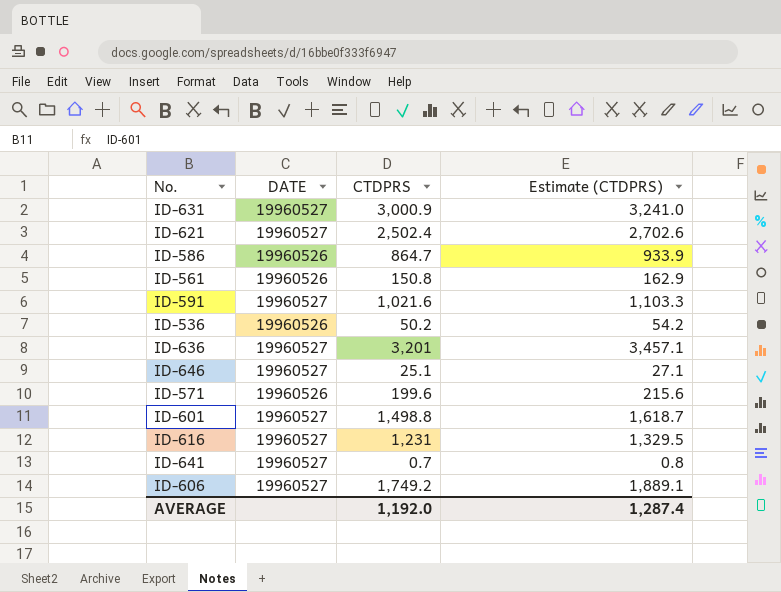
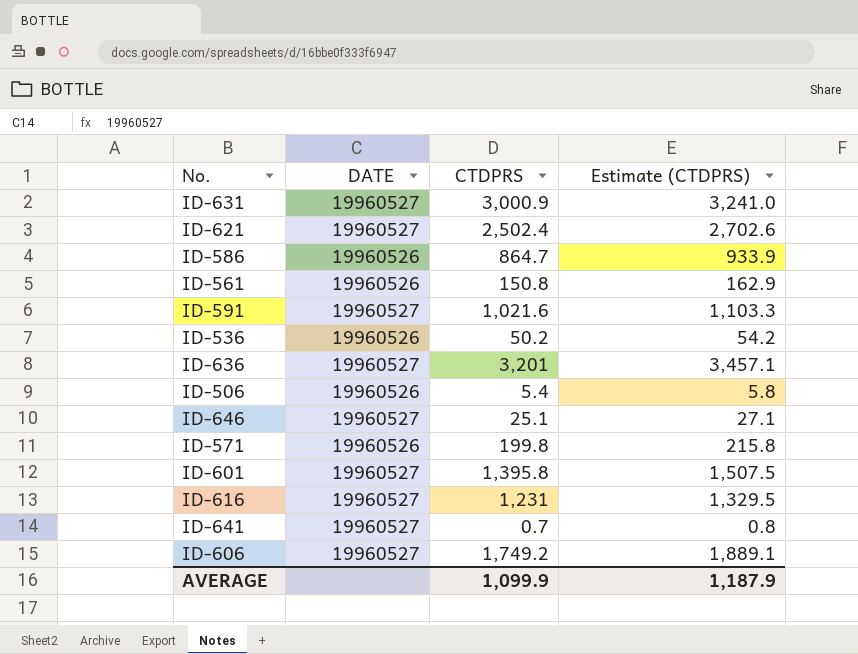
row ID-506: none -> 19960526 | 5.4 | 5.8
ID-571 | CTDPRS: 199.6 -> 199.8
ID-571 | Estimate (CTDPRS): 215.6 -> 215.8
ID-601 | CTDPRS: 1,498.8 -> 1,395.8
ID-601 | Estimate (CTDPRS): 1,618.7 -> 1,507.5
AVERAGE | CTDPRS: 1,192.0 -> 1,099.9
AVERAGE | Estimate (CTDPRS): 1,287.4 -> 1,187.9

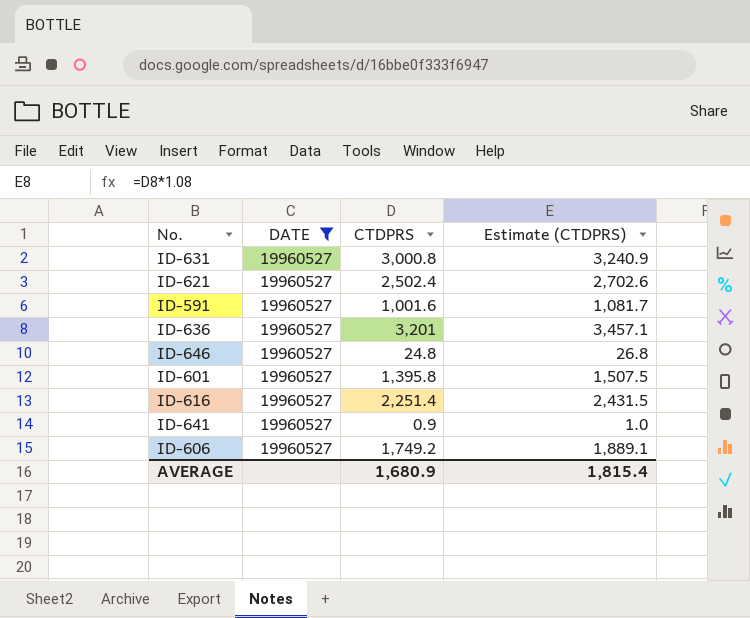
filter: none -> DATE = 19960527
ID-631 | CTDPRS: 3,000.9 -> 3,000.8
ID-631 | Estimate (CTDPRS): 3,241.0 -> 3,240.9
ID-591 | CTDPRS: 1,021.6 -> 1,001.6
ID-591 | Estimate (CTDPRS): 1,103.3 -> 1,081.7
ID-646 | CTDPRS: 25.1 -> 24.8
ID-646 | Estimate (CTDPRS): 27.1 -> 26.8
ID-616 | CTDPRS: 1,231 -> 2,251.4
ID-616 | Estimate (CTDPRS): 1,329.5 -> 2,431.5
ID-641 | CTDPRS: 0.7 -> 0.9
ID-641 | Estimate (CTDPRS): 0.8 -> 1.0
AVERAGE | CTDPRS: 1,099.9 -> 1,680.9
AVERAGE | Estimate (CTDPRS): 1,187.9 -> 1,815.4

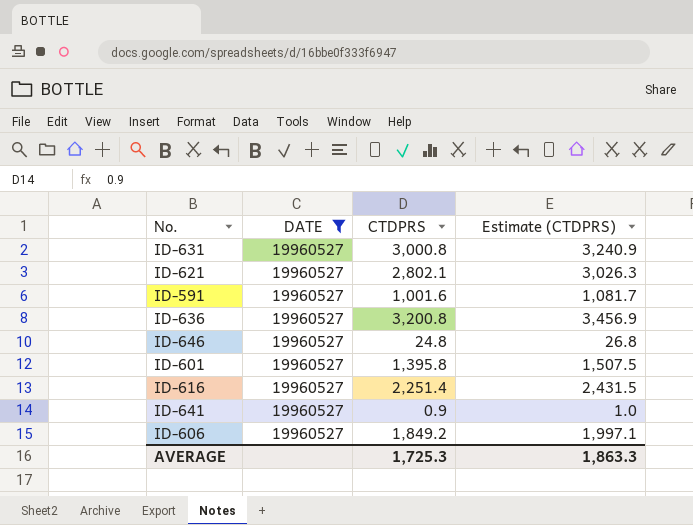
ID-621 | CTDPRS: 2,502.4 -> 2,802.1
ID-621 | Estimate (CTDPRS): 2,702.6 -> 3,026.3
ID-636 | CTDPRS: 3,201 -> 3,200.8
ID-636 | Estimate (CTDPRS): 3,457.1 -> 3,456.9
ID-606 | CTDPRS: 1,749.2 -> 1,849.2
ID-606 | Estimate (CTDPRS): 1,889.1 -> 1,997.1
AVERAGE | CTDPRS: 1,680.9 -> 1,725.3
AVERAGE | Estimate (CTDPRS): 1,815.4 -> 1,863.3

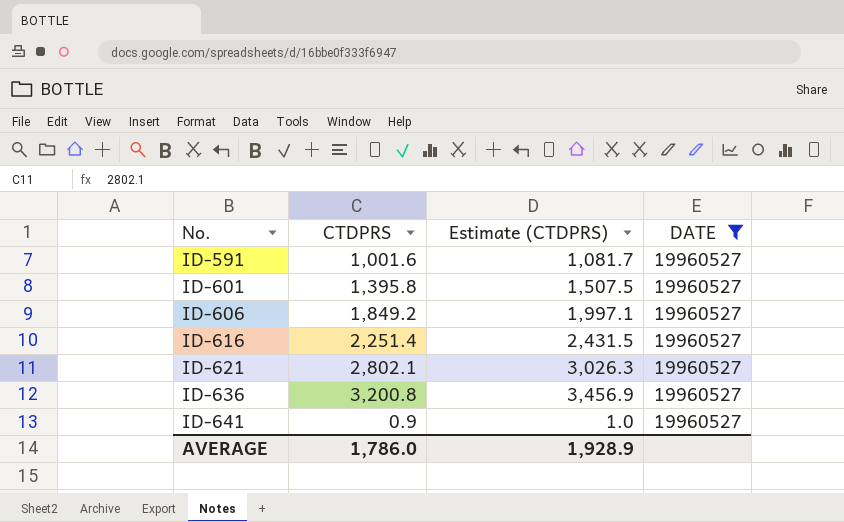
row order: none -> No. ascending
column DATE | position: 2 -> 4
row ID-631: 19960527 | 3,000.8 | 3,240.9 -> none
row ID-646: 19960527 | 24.8 | 26.8 -> none
AVERAGE | CTDPRS: 1,725.3 -> 1,786.0
AVERAGE | Estimate (CTDPRS): 1,863.3 -> 1,928.9

